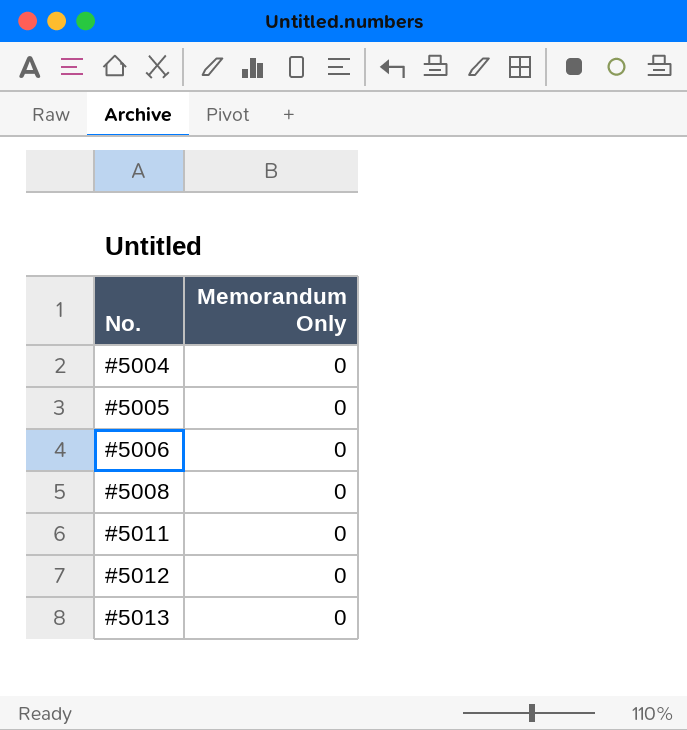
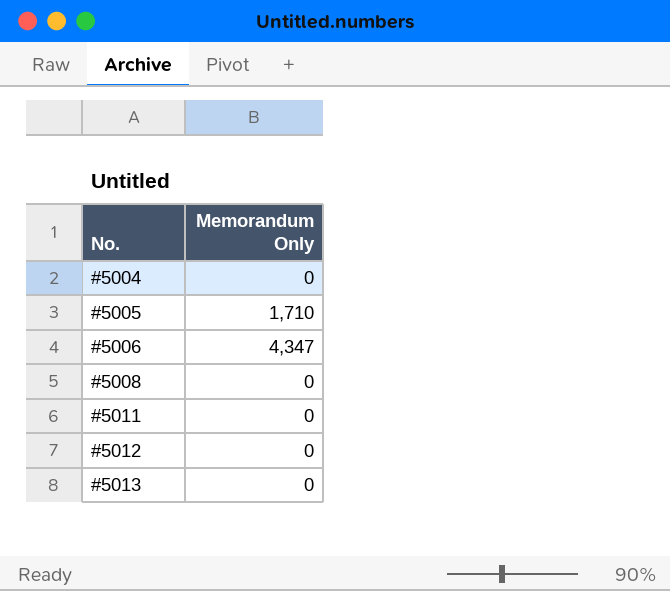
#5005 | Memorandum Only: 0 -> 1,710
#5006 | Memorandum Only: 0 -> 4,347

